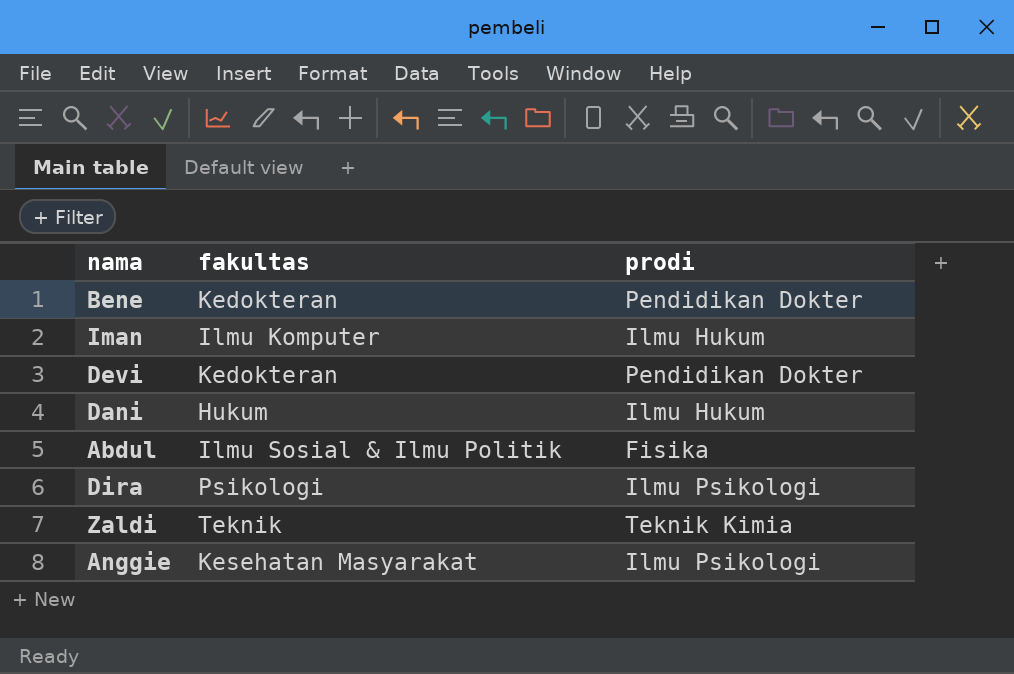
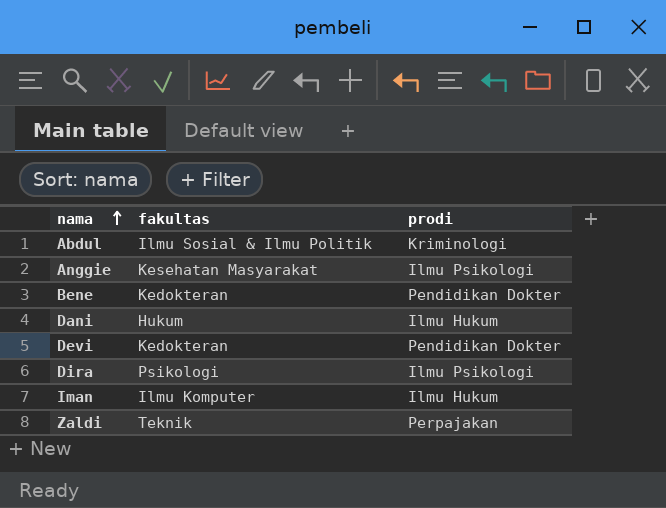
row order: none -> nama ascending
Abdul | prodi: Fisika -> Kriminologi
Zaldi | prodi: Teknik Kimia -> Perpajakan

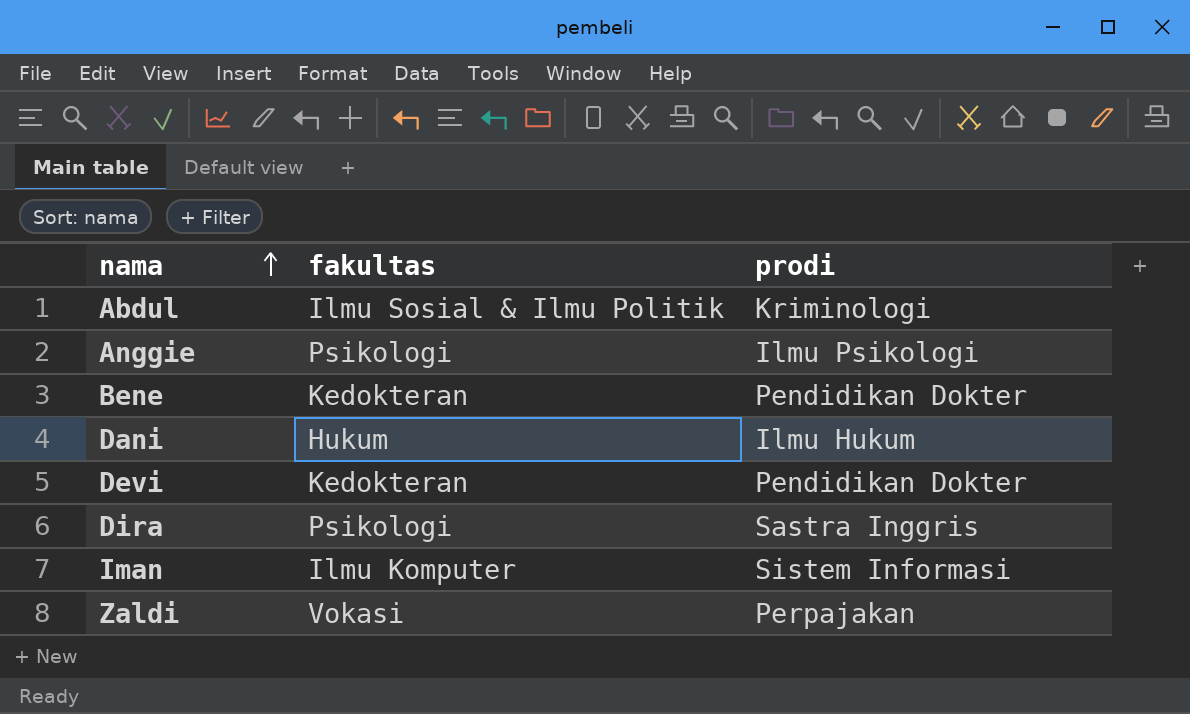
Anggie | fakultas: Kesehatan Masyarakat -> Psikologi
Dira | prodi: Ilmu Psikologi -> Sastra Inggris
Iman | prodi: Ilmu Hukum -> Sistem Informasi
Zaldi | fakultas: Teknik -> Vokasi

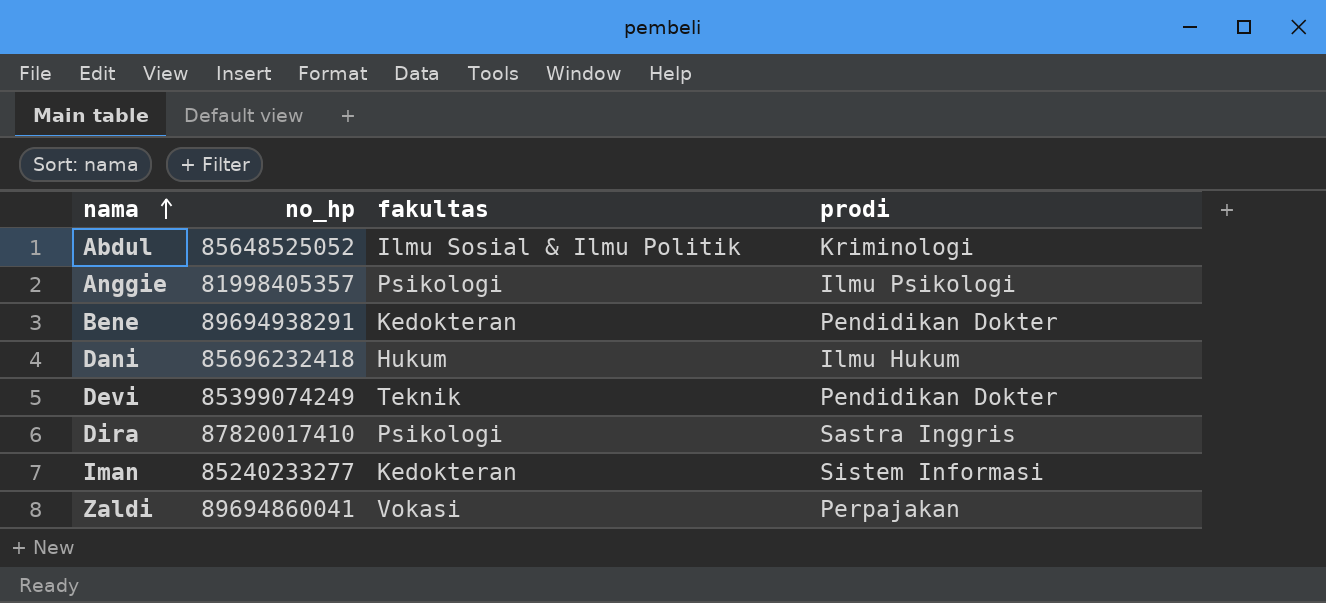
column no_hp | position: none -> 2
Devi | fakultas: Kedokteran -> Teknik
Iman | fakultas: Ilmu Komputer -> Kedokteran

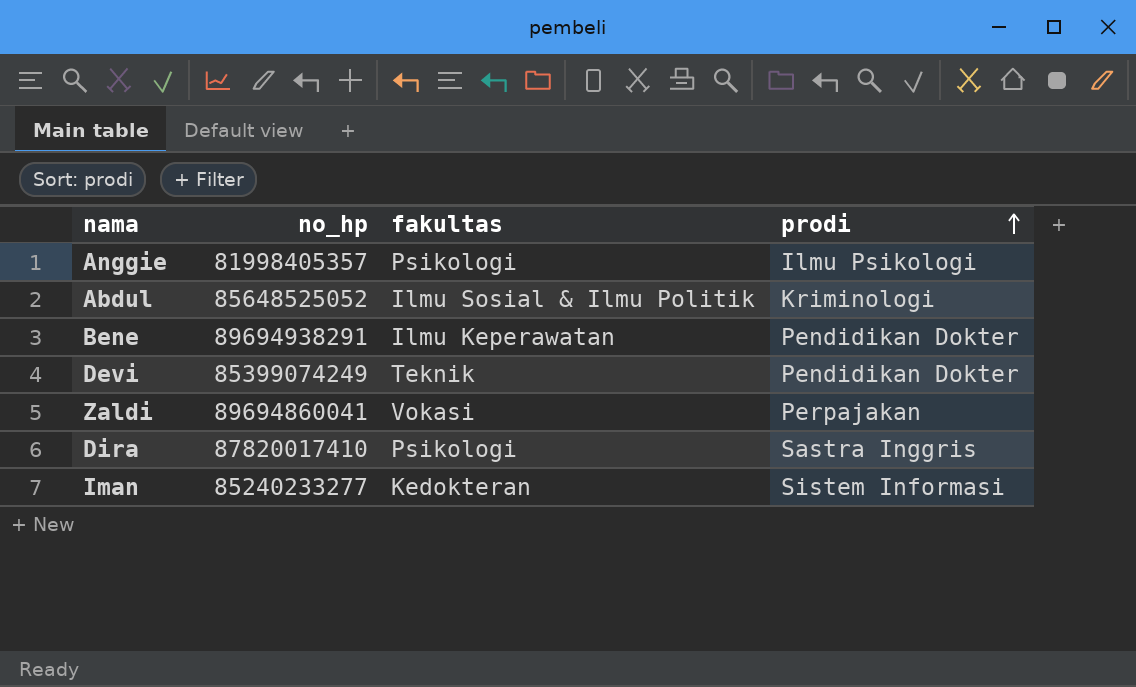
row order: nama ascending -> prodi ascending
row Dani: 85696232418 | Hukum | Ilmu Hukum -> none
Bene | fakultas: Kedokteran -> Ilmu Keperawatan

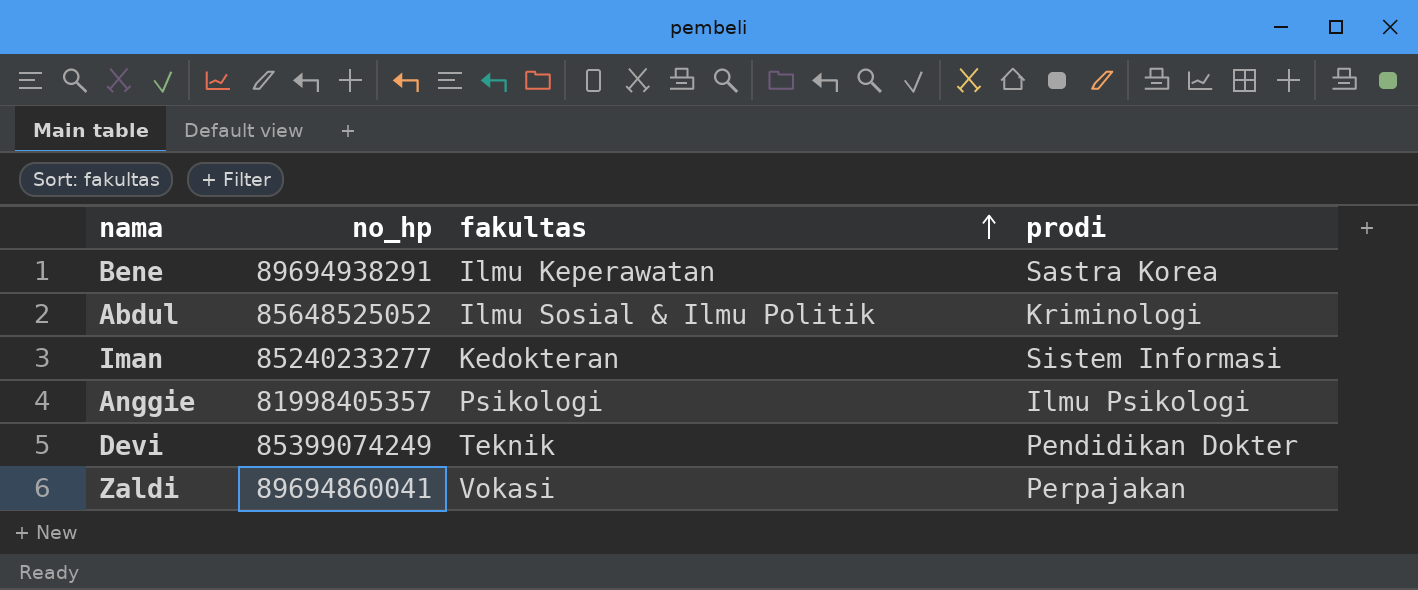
row order: prodi ascending -> fakultas ascending
row Dira: 87820017410 | Psikologi | Sastra Inggris -> none
Bene | prodi: Pendidikan Dokter -> Sastra Korea

